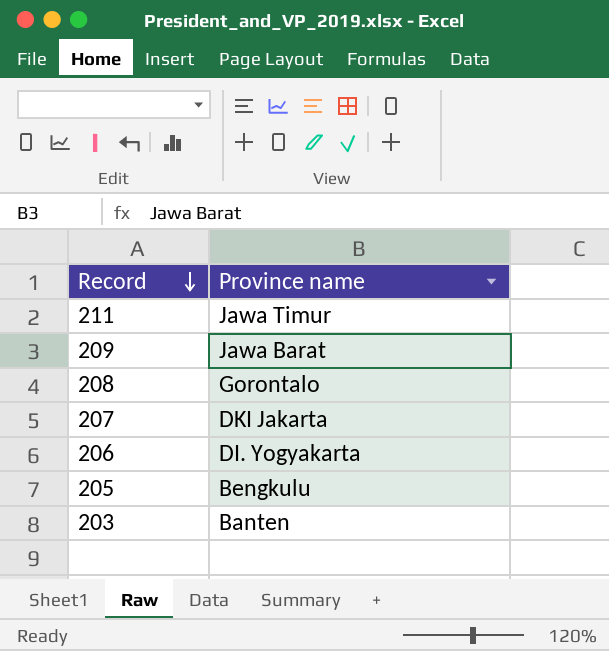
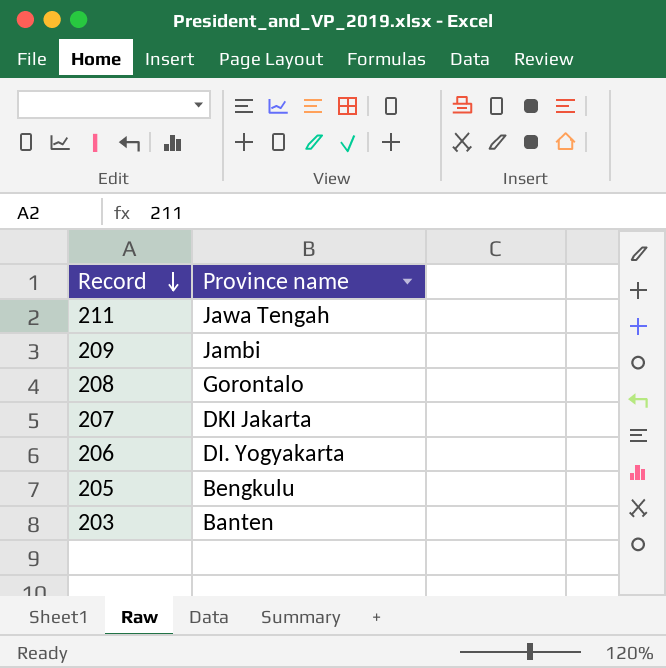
211 | Province name: Jawa Timur -> Jawa Tengah
209 | Province name: Jawa Barat -> Jambi

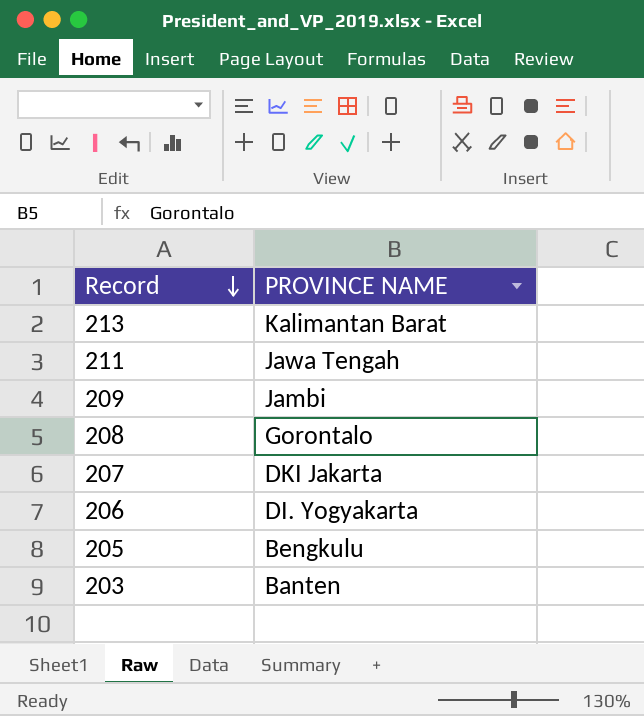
column name: Province name -> PROVINCE NAME
row 213: none -> Kalimantan Barat

